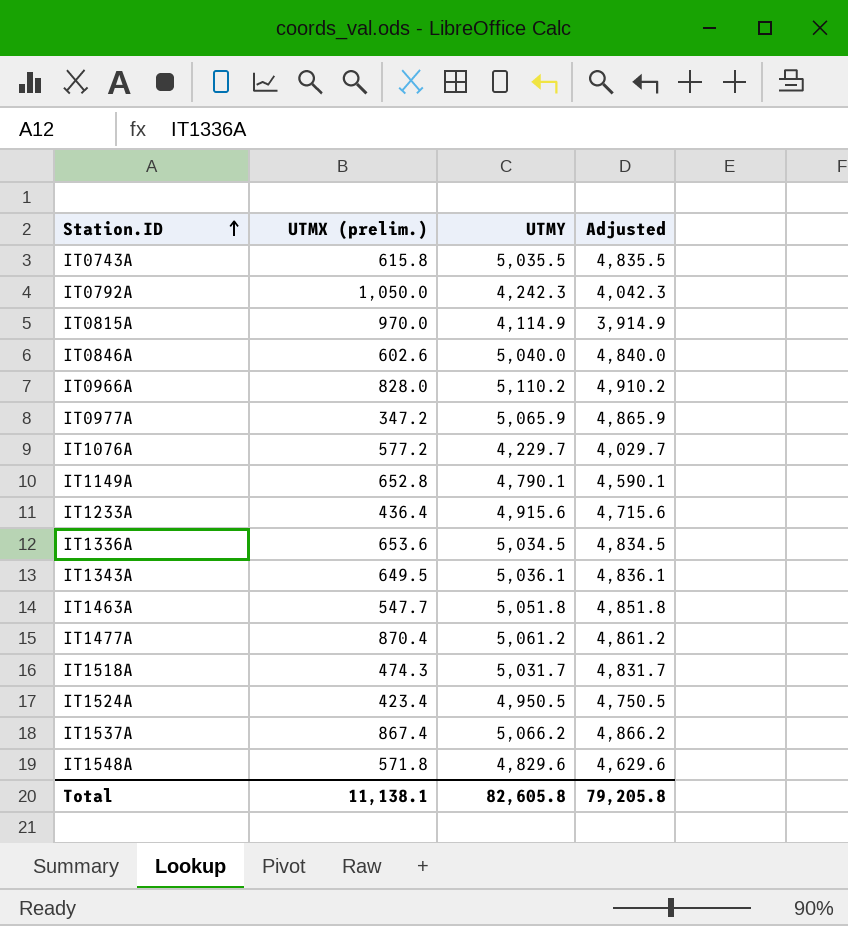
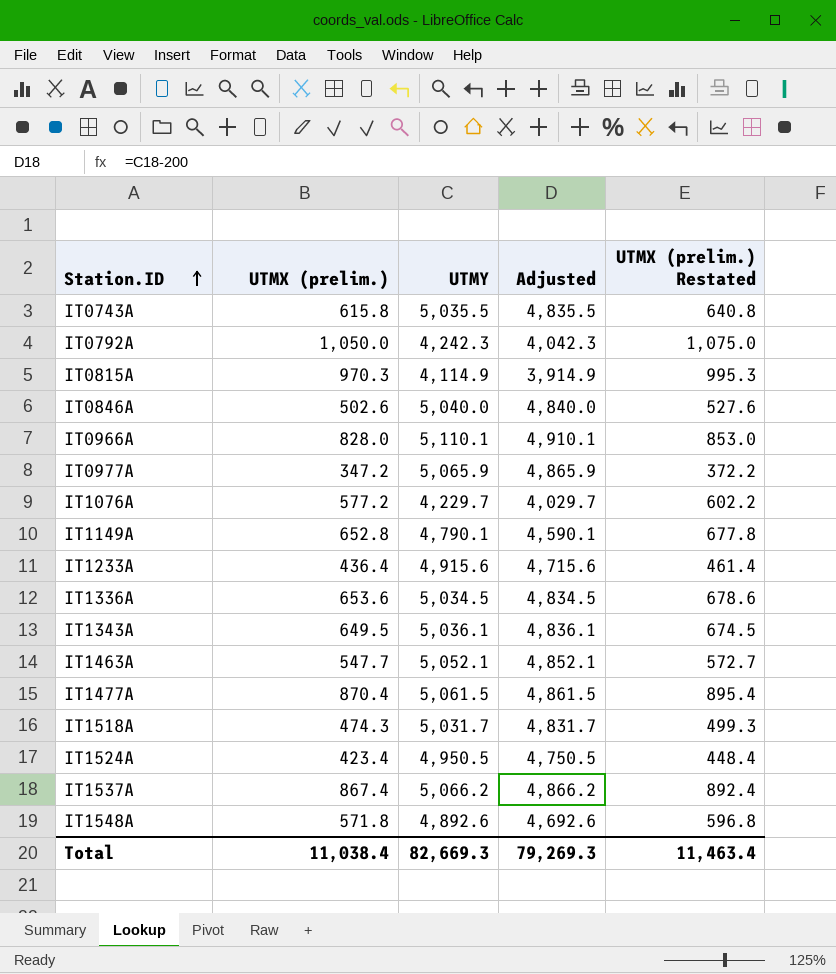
column UTMX (prelim.) Restated | formula: none -> [UTMX (prelim.)] + 25
IT0815A | UTMX (prelim.): 970.0 -> 970.3
IT0846A | UTMX (prelim.): 602.6 -> 502.6
IT0966A | UTMY: 5,110.2 -> 5,110.1
IT0966A | Adjusted: 4,910.2 -> 4,910.1
IT1463A | UTMY: 5,051.8 -> 5,052.1
IT1463A | Adjusted: 4,851.8 -> 4,852.1
IT1477A | UTMY: 5,061.2 -> 5,061.5
IT1477A | Adjusted: 4,861.2 -> 4,861.5
IT1548A | UTMY: 4,829.6 -> 4,892.6
IT1548A | Adjusted: 4,629.6 -> 4,692.6
Total | UTMX (prelim.): 11,138.1 -> 11,038.4
Total | UTMY: 82,605.8 -> 82,669.3
Total | Adjusted: 79,205.8 -> 79,269.3

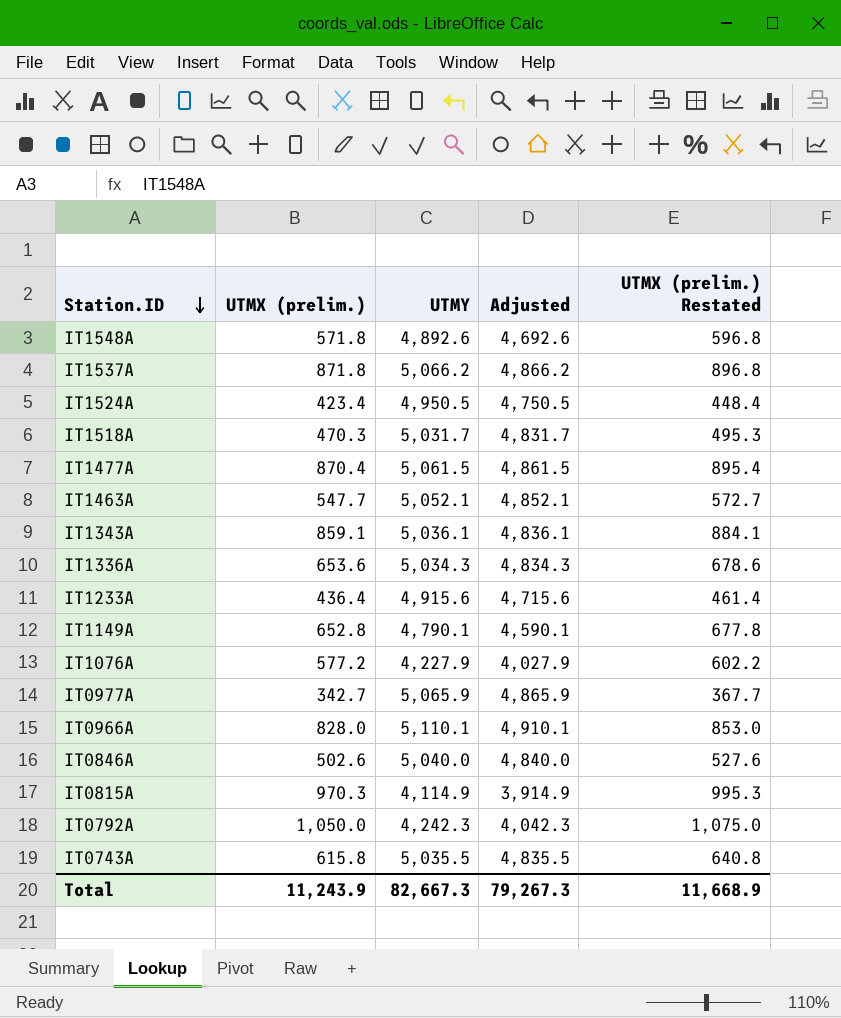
row order: Station.ID ascending -> Station.ID descending
IT1537A | UTMX (prelim.): 867.4 -> 871.8
IT1537A | UTMX (prelim.) Restated: 892.4 -> 896.8
IT1518A | UTMX (prelim.): 474.3 -> 470.3
IT1518A | UTMX (prelim.) Restated: 499.3 -> 495.3
IT1343A | UTMX (prelim.): 649.5 -> 859.1
IT1343A | UTMX (prelim.) Restated: 674.5 -> 884.1
IT1336A | UTMY: 5,034.5 -> 5,034.3
IT1336A | Adjusted: 4,834.5 -> 4,834.3
IT1076A | UTMY: 4,229.7 -> 4,227.9
IT1076A | Adjusted: 4,029.7 -> 4,027.9
IT0977A | UTMX (prelim.): 347.2 -> 342.7
IT0977A | UTMX (prelim.) Restated: 372.2 -> 367.7
Total | UTMX (prelim.): 11,038.4 -> 11,243.9
Total | UTMY: 82,669.3 -> 82,667.3
Total | Adjusted: 79,269.3 -> 79,267.3
Total | UTMX (prelim.) Restated: 11,463.4 -> 11,668.9

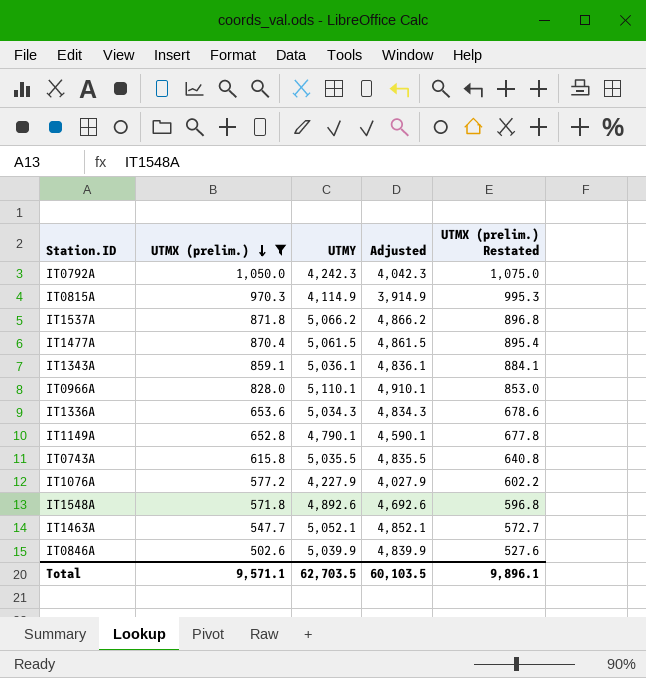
filter: none -> UTMX (prelim.) >= 502.6
row order: Station.ID descending -> UTMX (prelim.) descending
IT0846A | UTMY: 5,040.0 -> 5,039.9
IT0846A | Adjusted: 4,840.0 -> 4,839.9
Total | UTMX (prelim.): 11,243.9 -> 9,571.1
Total | UTMY: 82,667.3 -> 62,703.5
Total | Adjusted: 79,267.3 -> 60,103.5
Total | UTMX (prelim.) Restated: 11,668.9 -> 9,896.1

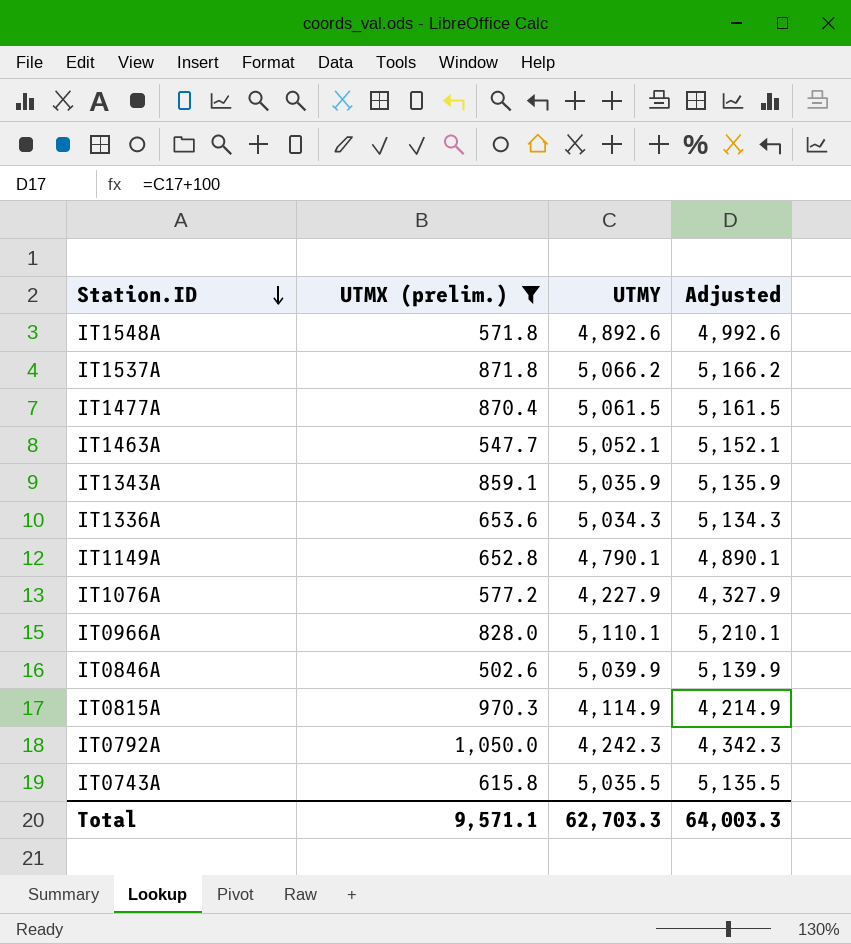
row order: UTMX (prelim.) descending -> Station.ID descending
column UTMX (prelim.) Restated | formula: [UTMX (prelim.)] + 25 -> none
column Adjusted | formula: [UTMY] - 200 -> [UTMY] + 100
IT1343A | UTMY: 5,036.1 -> 5,035.9
Total | UTMY: 62,703.5 -> 62,703.3
Total | Adjusted: 60,103.5 -> 64,003.3

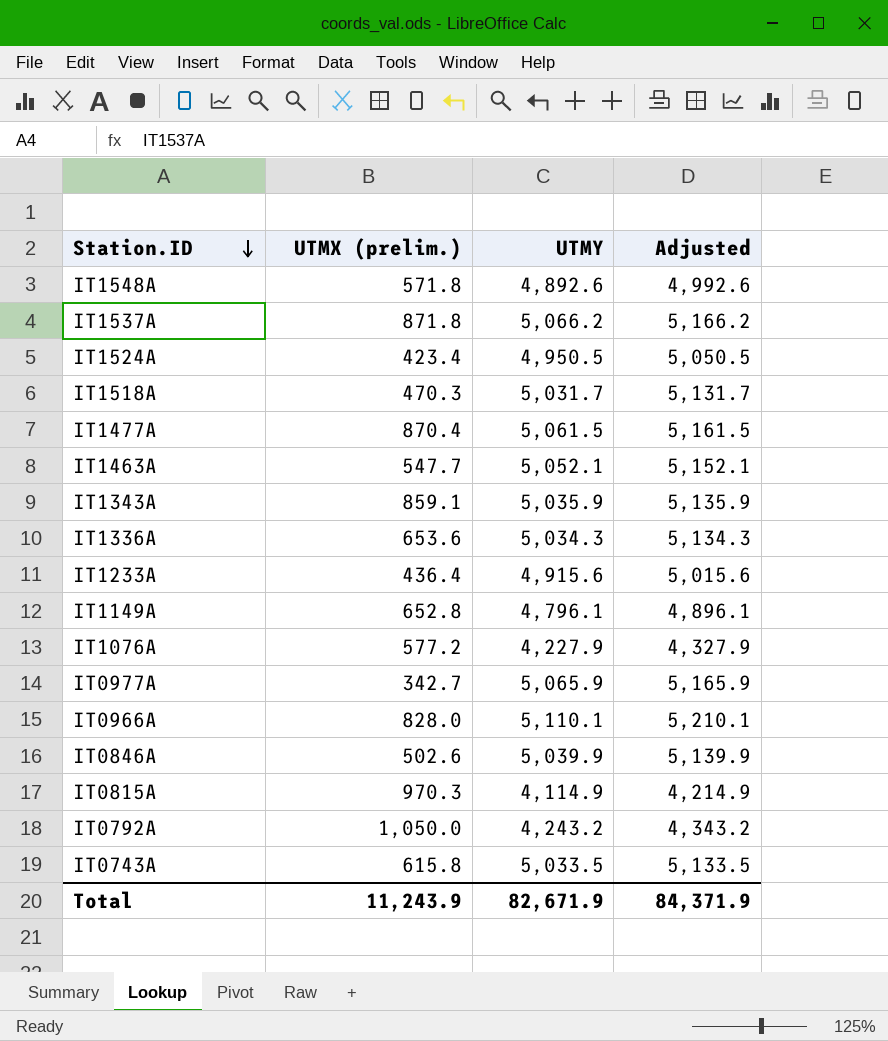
filter: UTMX (prelim.) >= 502.6 -> none
IT1149A | UTMY: 4,790.1 -> 4,796.1
IT1149A | Adjusted: 4,890.1 -> 4,896.1
IT0792A | UTMY: 4,242.3 -> 4,243.2
IT0792A | Adjusted: 4,342.3 -> 4,343.2
IT0743A | UTMY: 5,035.5 -> 5,033.5
IT0743A | Adjusted: 5,135.5 -> 5,133.5
Total | UTMX (prelim.): 9,571.1 -> 11,243.9
Total | UTMY: 62,703.3 -> 82,671.9
Total | Adjusted: 64,003.3 -> 84,371.9

